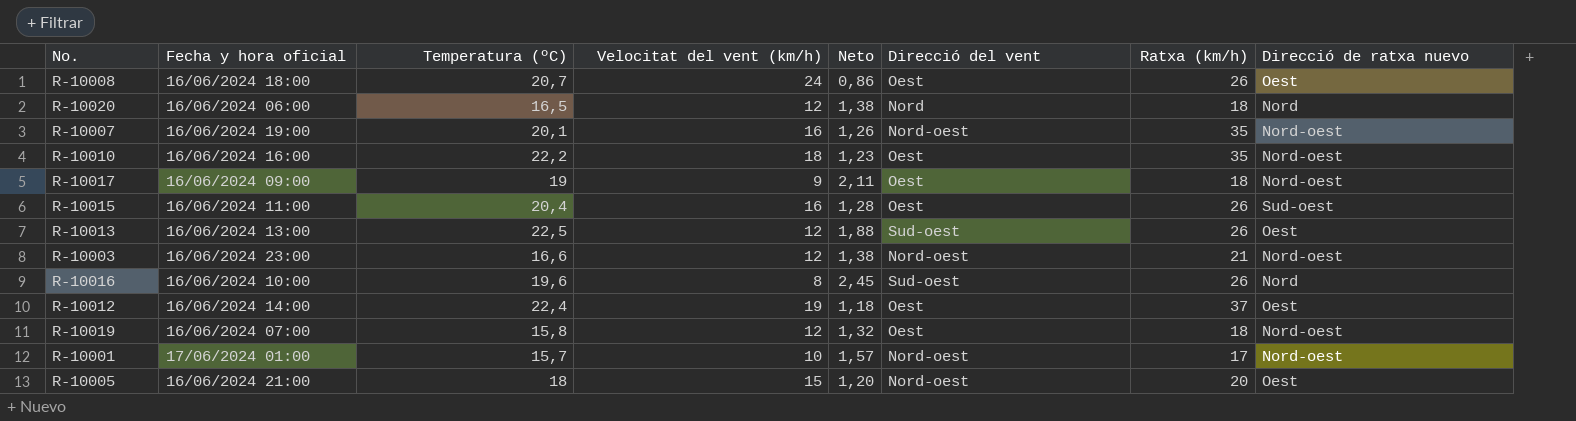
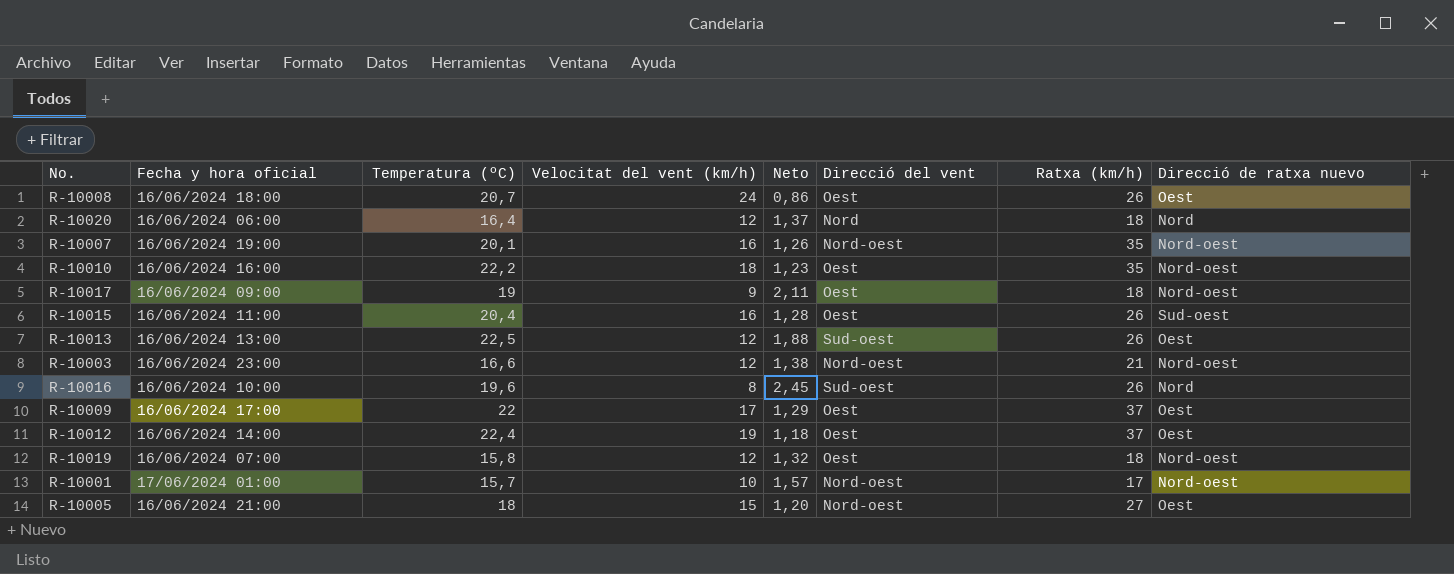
R-10020 | Temperatura (ºC): 16,5 -> 16,4
R-10020 | Neto: 1,38 -> 1,37
row R-10009: none -> 16/06/2024 17:00 | 22 | 17 | 1,29 | Oest | 37 | Oest
R-10005 | Ratxa (km/h): 20 -> 27

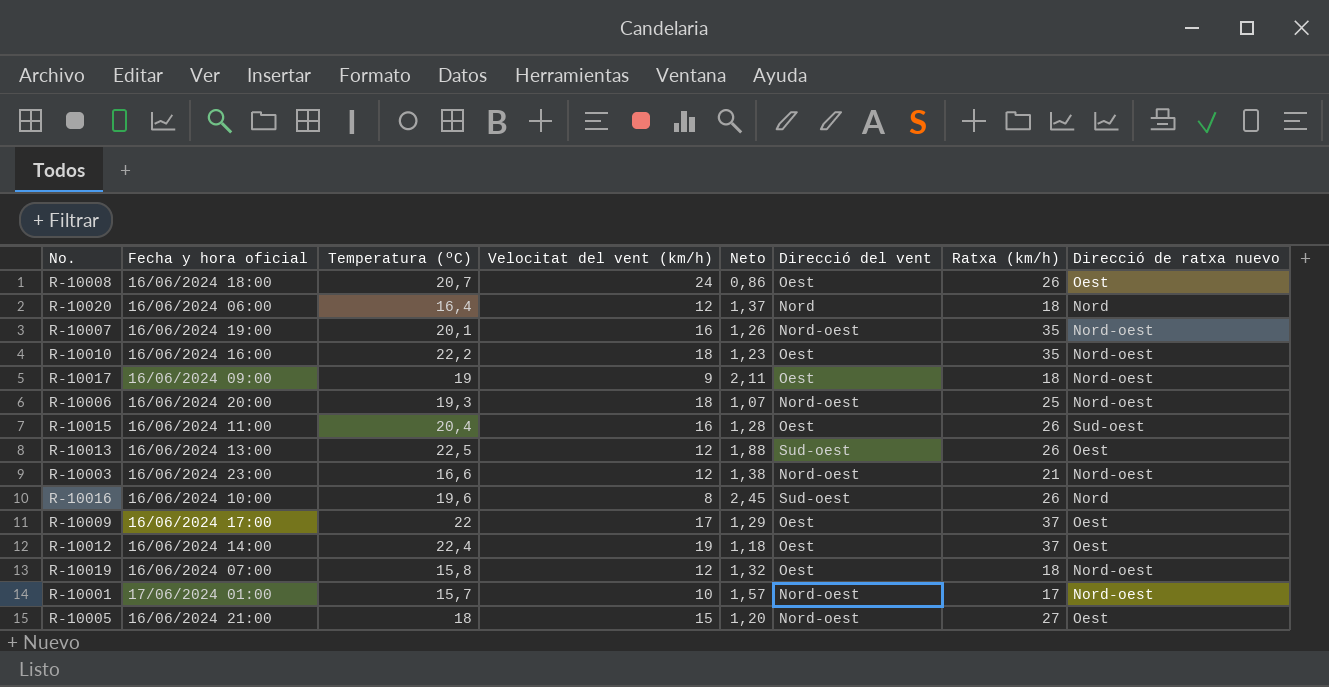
row R-10006: none -> 16/06/2024 20:00 | 19,3 | 18 | 1,07 | Nord-oest | 25 | Nord-oest

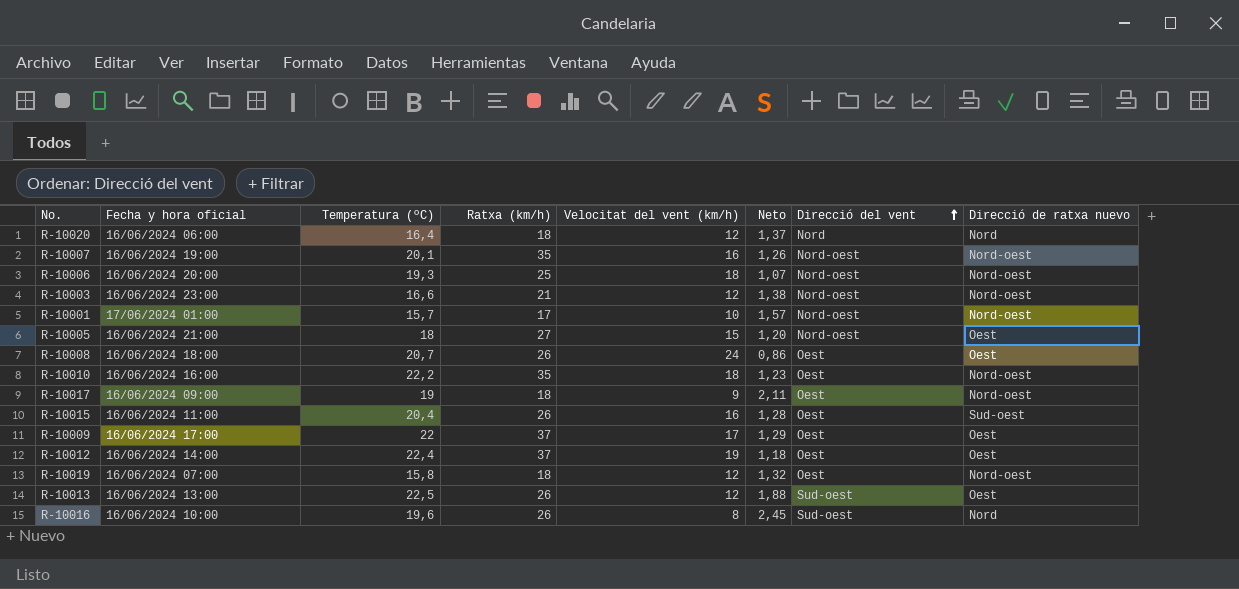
row order: none -> Direcció del vent ascending
column Ratxa (km/h) | position: 7 -> 4

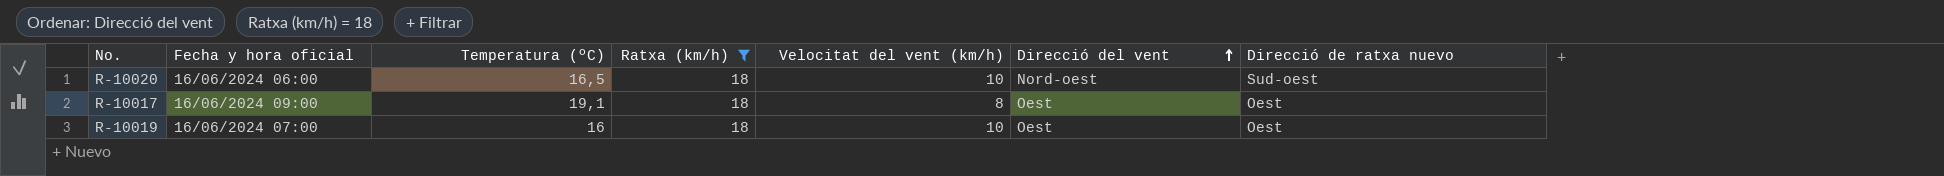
filter: none -> Ratxa (km/h) = 18
column Neto | formula: [Temperatura (ºC)] / [Velocitat del vent (km/h)] -> none
R-10020 | Temperatura (ºC): 16,4 -> 16,5
R-10020 | Velocitat del vent (km/h): 12 -> 10
R-10020 | Direcció del vent: Nord -> Nord-oest
R-10020 | Direcció de ratxa nuevo: Nord -> Sud-oest
R-10017 | Temperatura (ºC): 19 -> 19,1
R-10017 | Velocitat del vent (km/h): 9 -> 8
R-10017 | Direcció de ratxa nuevo: Nord-oest -> Oest
R-10019 | Temperatura (ºC): 15,8 -> 16
R-10019 | Velocitat del vent (km/h): 12 -> 10
R-10019 | Direcció de ratxa nuevo: Nord-oest -> Oest

